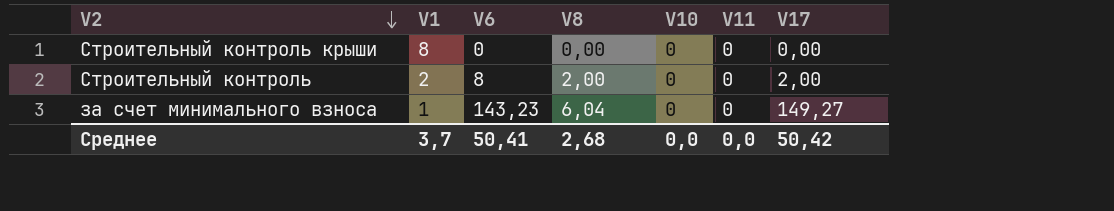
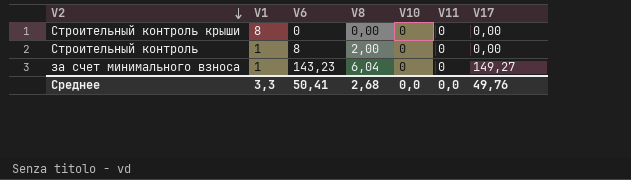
Строительный контроль | V1: 2 -> 1
Строительный контроль | V17: 2,00 -> 0,00
Среднее | V1: 3,7 -> 3,3
Среднее | V17: 50,42 -> 49,76

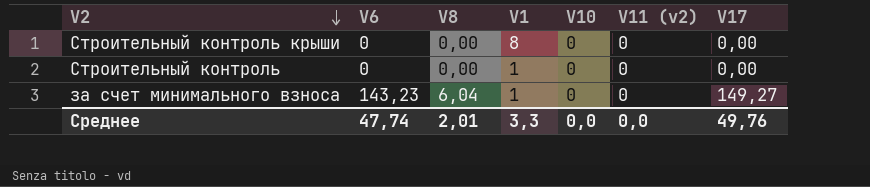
column V1 | position: 2 -> 4
column name: V11 -> V11 (v2)
Строительный контроль | V6: 8 -> 0
Строительный контроль | V8: 2,00 -> 0,00
Среднее | V6: 50,41 -> 47,74
Среднее | V8: 2,68 -> 2,01

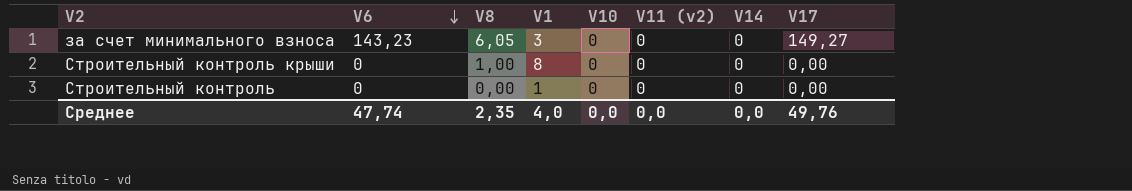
row order: V2 descending -> V6 descending
column V14 | position: none -> 7
за счет минимального взноса | V8: 6,04 -> 6,05
за счет минимального взноса | V1: 1 -> 3
Строительный контроль крыши | V8: 0,00 -> 1,00
Среднее | V8: 2,01 -> 2,35
Среднее | V1: 3,3 -> 4,0

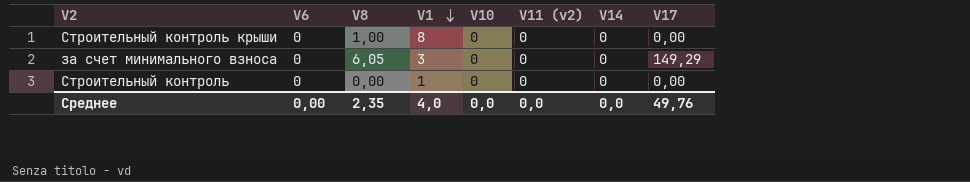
row order: V6 descending -> V1 descending
за счет минимального взноса | V6: 143,23 -> 0
за счет минимального взноса | V17: 149,27 -> 149,29
Среднее | V6: 47,74 -> 0,00

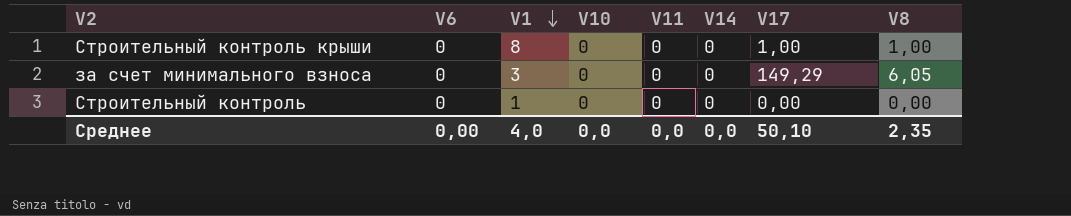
column name: V11 (v2) -> V11
column V8 | position: 3 -> 8
Строительный контроль крыши | V17: 0,00 -> 1,00
Среднее | V17: 49,76 -> 50,10

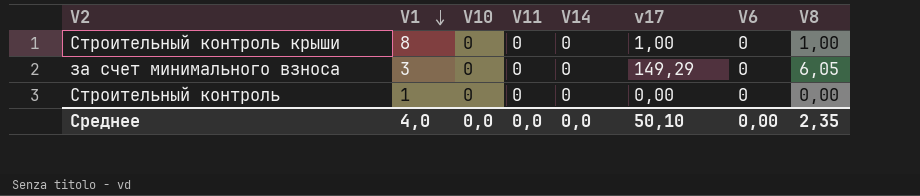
column name: V17 -> v17
column V6 | position: 2 -> 7

